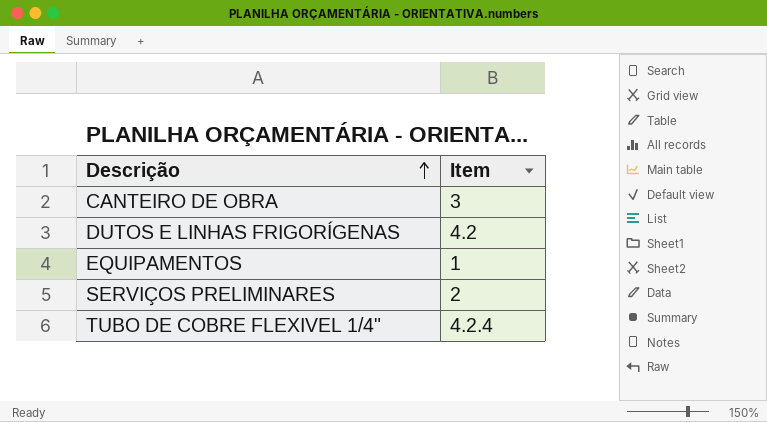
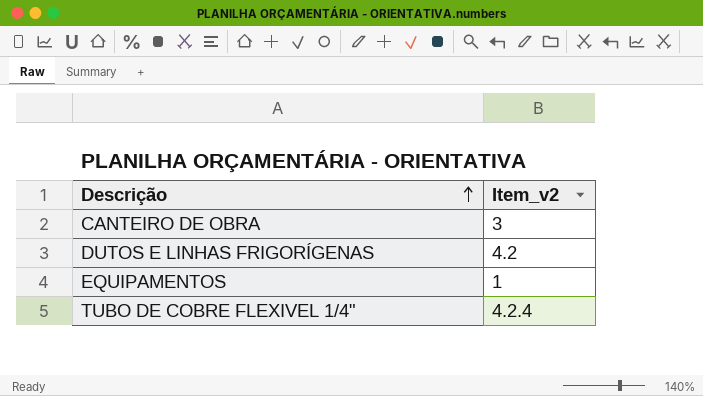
column name: Item -> Item_v2
row SERVIÇOS PRELIMINARES: 2 -> none

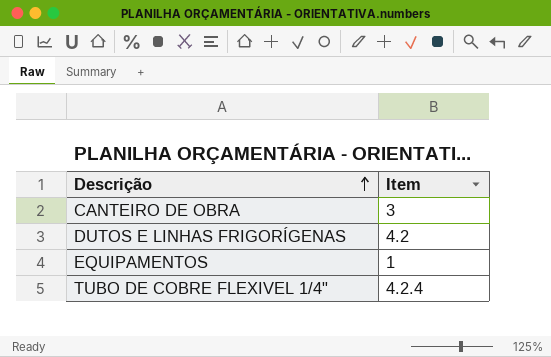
column name: Item_v2 -> Item

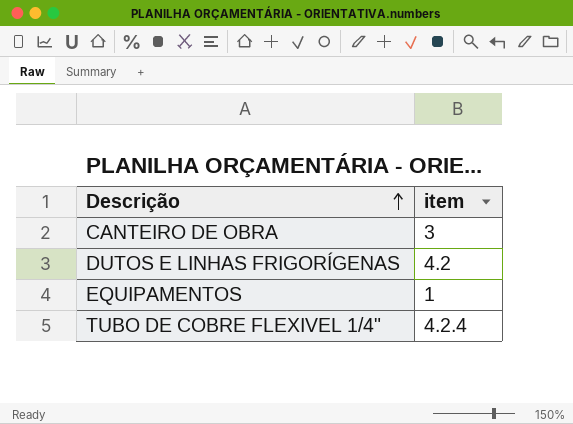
column name: Item -> item

